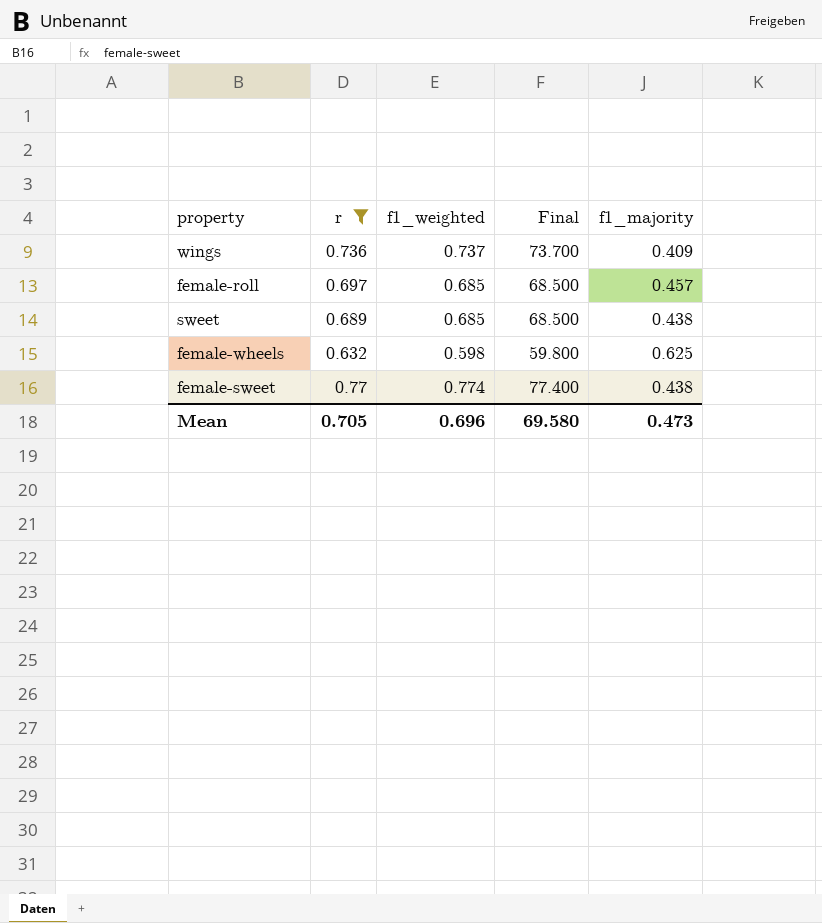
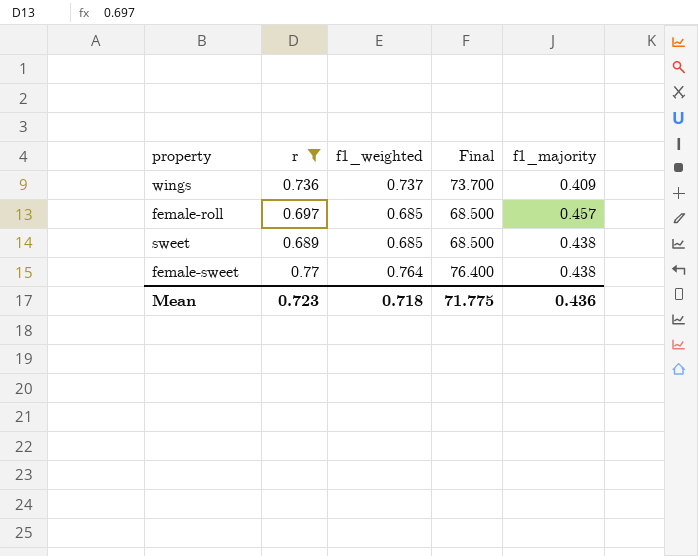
row female-wheels: 0.632 | 0.598 | 59.800 | 0.625 -> none
female-sweet | f1_weighted: 0.774 -> 0.764
female-sweet | Final: 77.400 -> 76.400
Mean | r: 0.705 -> 0.723
Mean | f1_weighted: 0.696 -> 0.718
Mean | Final: 69.580 -> 71.775
Mean | f1_majority: 0.473 -> 0.436

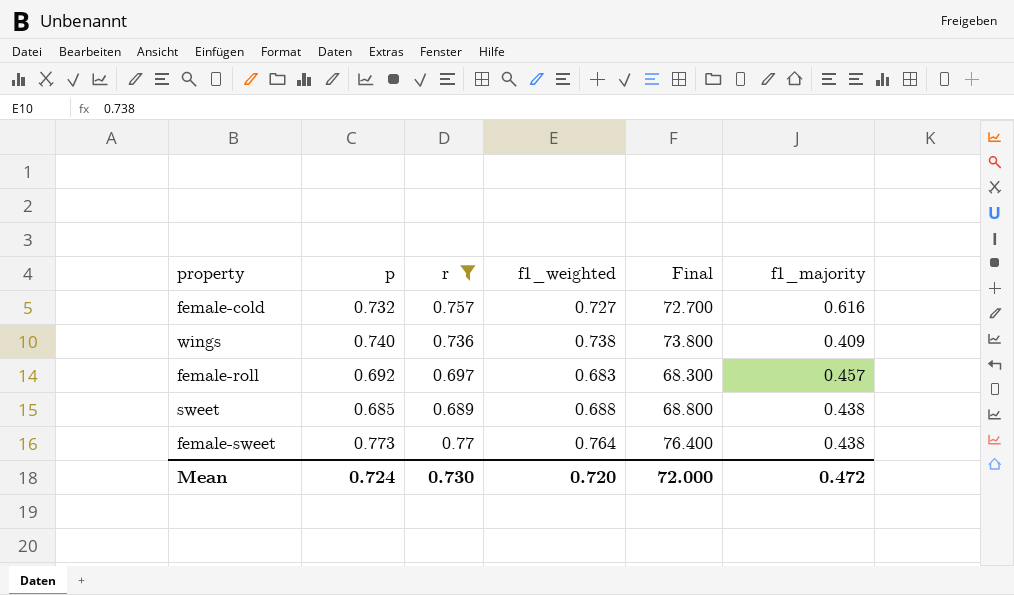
column p | position: none -> 2
row female-cold: none -> 0.732 | 0.757 | 0.727 | 72.700 | 0.616
wings | f1_weighted: 0.737 -> 0.738
wings | Final: 73.700 -> 73.800
female-roll | f1_weighted: 0.685 -> 0.683
female-roll | Final: 68.500 -> 68.300
sweet | f1_weighted: 0.685 -> 0.688
sweet | Final: 68.500 -> 68.800
Mean | r: 0.723 -> 0.730
Mean | f1_weighted: 0.718 -> 0.720
Mean | Final: 71.775 -> 72.000
Mean | f1_majority: 0.436 -> 0.472

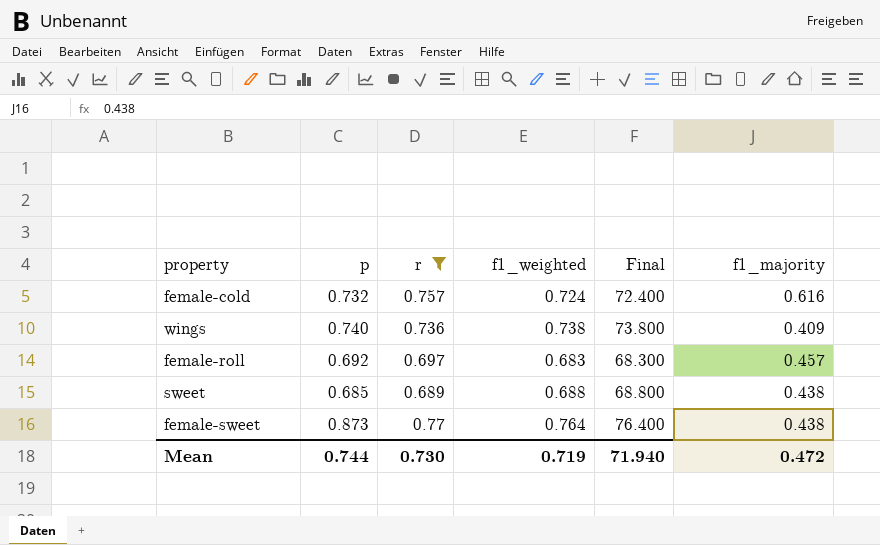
female-cold | f1_weighted: 0.727 -> 0.724
female-cold | Final: 72.700 -> 72.400
female-sweet | p: 0.773 -> 0.873
Mean | p: 0.724 -> 0.744
Mean | f1_weighted: 0.720 -> 0.719
Mean | Final: 72.000 -> 71.940

